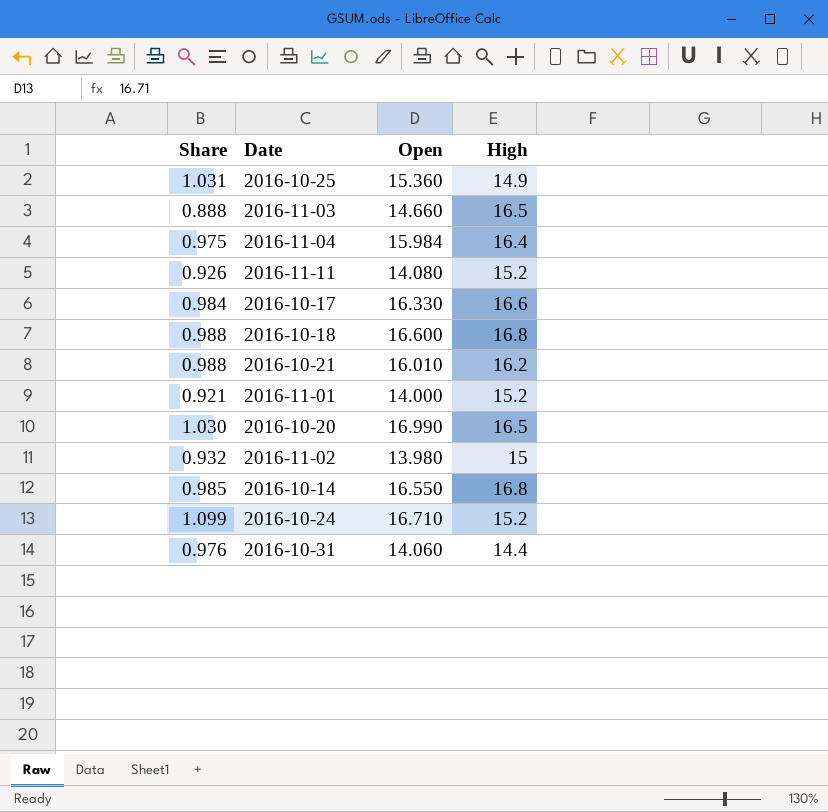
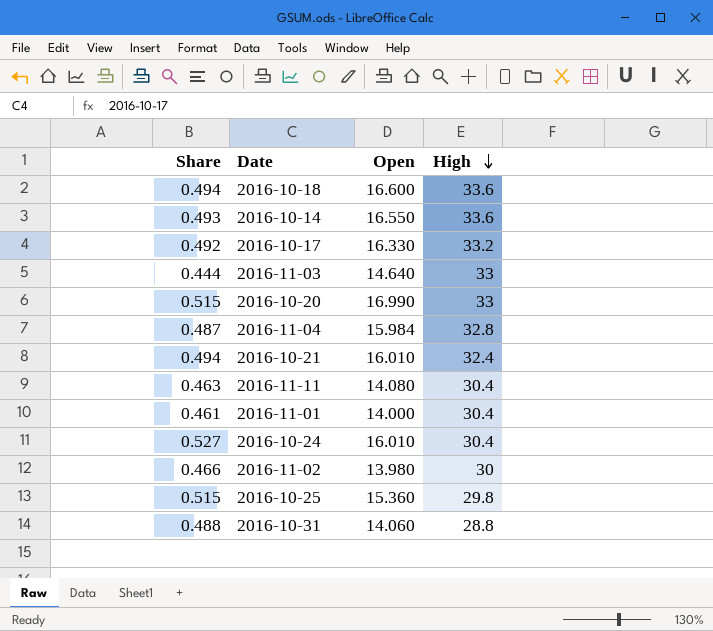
row order: none -> High descending
2016-10-18 | Share: 0.988 -> 0.494
2016-10-18 | High: 16.8 -> 33.6
2016-10-14 | Share: 0.985 -> 0.493
2016-10-14 | High: 16.8 -> 33.6
2016-10-17 | Share: 0.984 -> 0.492
2016-10-17 | High: 16.6 -> 33.2
2016-11-03 | Share: 0.888 -> 0.444
2016-11-03 | Open: 14.660 -> 14.640
2016-11-03 | High: 16.5 -> 33
2016-10-20 | Share: 1.030 -> 0.515
2016-10-20 | High: 16.5 -> 33
2016-11-04 | Share: 0.975 -> 0.487
2016-11-04 | High: 16.4 -> 32.8
2016-10-21 | Share: 0.988 -> 0.494
2016-10-21 | High: 16.2 -> 32.4
2016-11-11 | Share: 0.926 -> 0.463
2016-11-11 | High: 15.2 -> 30.4
2016-11-01 | Share: 0.921 -> 0.461
2016-11-01 | High: 15.2 -> 30.4
2016-10-24 | Share: 1.099 -> 0.527
2016-10-24 | Open: 16.710 -> 16.010
2016-10-24 | High: 15.2 -> 30.4
2016-11-02 | Share: 0.932 -> 0.466
2016-11-02 | High: 15 -> 30
2016-10-25 | Share: 1.031 -> 0.515
2016-10-25 | High: 14.9 -> 29.8
2016-10-31 | Share: 0.976 -> 0.488
2016-10-31 | High: 14.4 -> 28.8

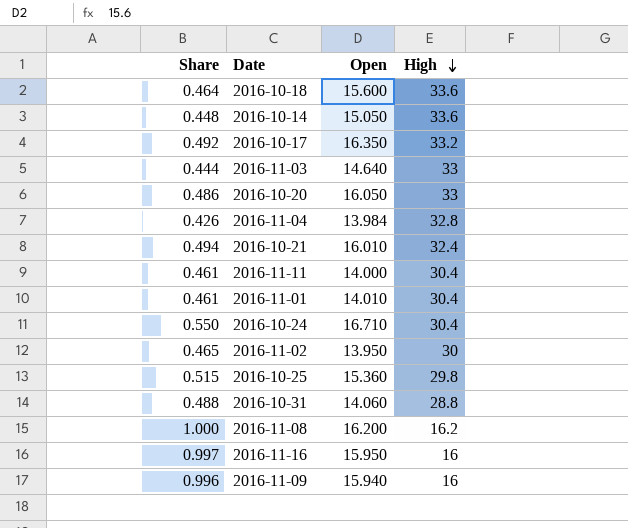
2016-10-18 | Share: 0.494 -> 0.464
2016-10-18 | Open: 16.600 -> 15.600
2016-10-14 | Share: 0.493 -> 0.448
2016-10-14 | Open: 16.550 -> 15.050
2016-10-17 | Open: 16.330 -> 16.350
2016-10-20 | Share: 0.515 -> 0.486
2016-10-20 | Open: 16.990 -> 16.050
2016-11-04 | Share: 0.487 -> 0.426
2016-11-04 | Open: 15.984 -> 13.984
2016-11-11 | Share: 0.463 -> 0.461
2016-11-11 | Open: 14.080 -> 14.000
2016-11-01 | Open: 14.000 -> 14.010
2016-10-24 | Share: 0.527 -> 0.550
2016-10-24 | Open: 16.010 -> 16.710
2016-11-02 | Share: 0.466 -> 0.465
2016-11-02 | Open: 13.980 -> 13.950
row 2016-11-08: none -> 1.000 | 16.200 | 16.2
row 2016-11-16: none -> 0.997 | 15.950 | 16
row 2016-11-09: none -> 0.996 | 15.940 | 16

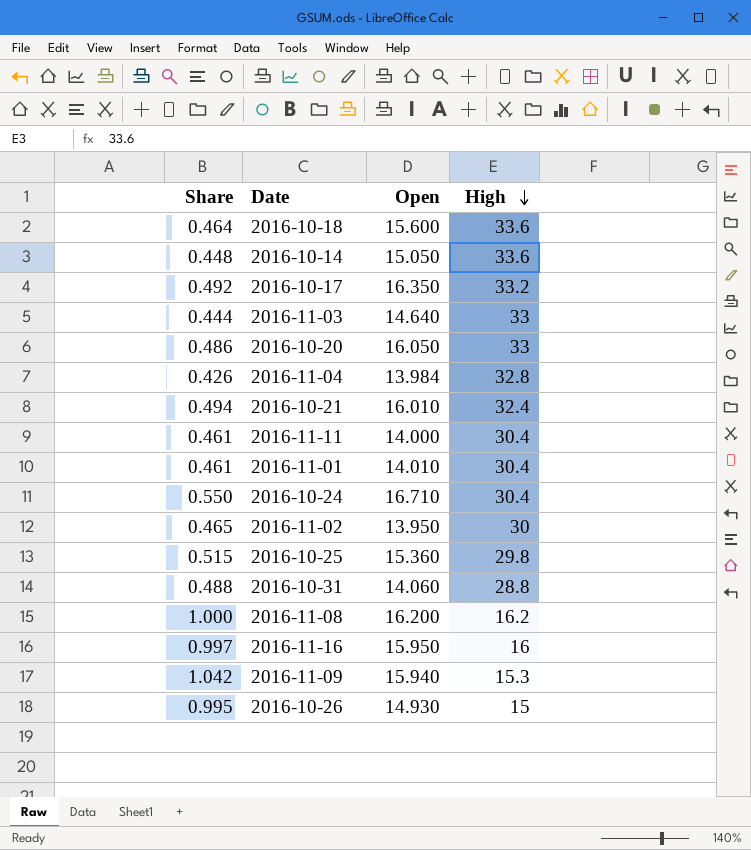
2016-11-09 | Share: 0.996 -> 1.042
2016-11-09 | High: 16 -> 15.3
row 2016-10-26: none -> 0.995 | 14.930 | 15

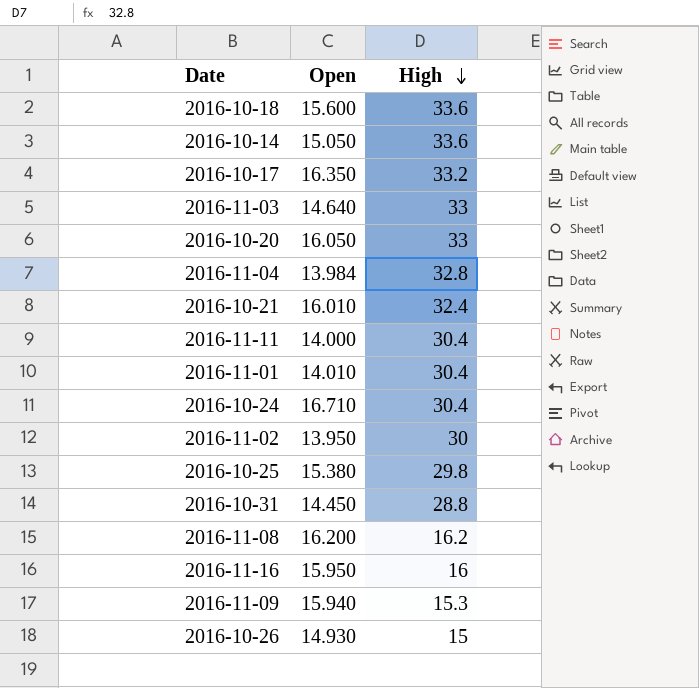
column Share | formula: [Open] / [High] -> none
2016-10-25 | Open: 15.360 -> 15.380
2016-10-31 | Open: 14.060 -> 14.450

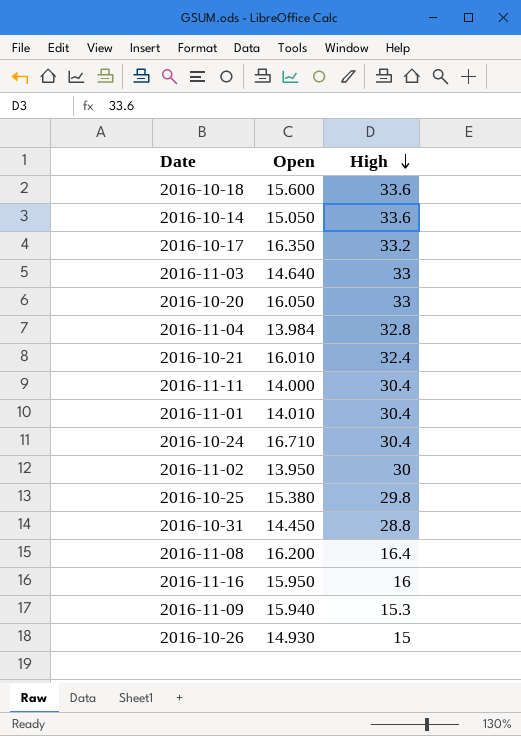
2016-11-08 | High: 16.2 -> 16.4

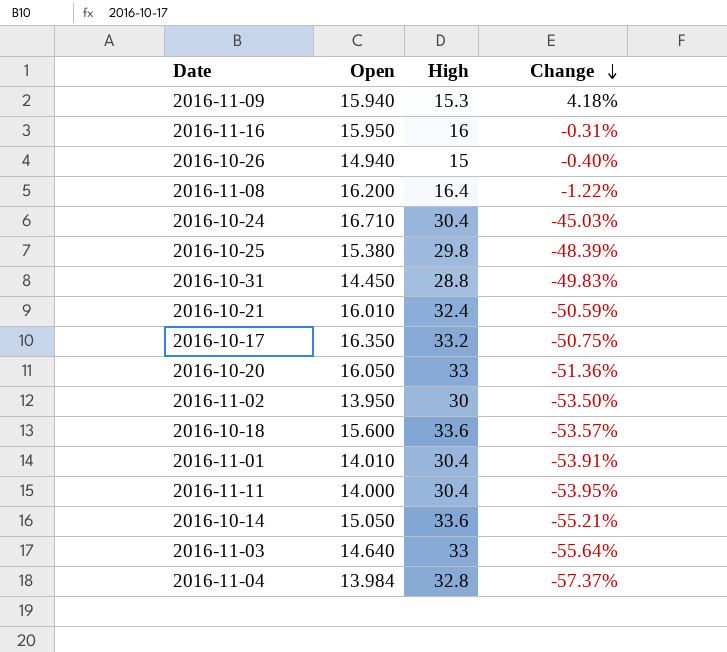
row order: High descending -> Change descending
column Change | formula: none -> ([Open] - [High]) / [High]
2016-10-26 | Open: 14.930 -> 14.940

